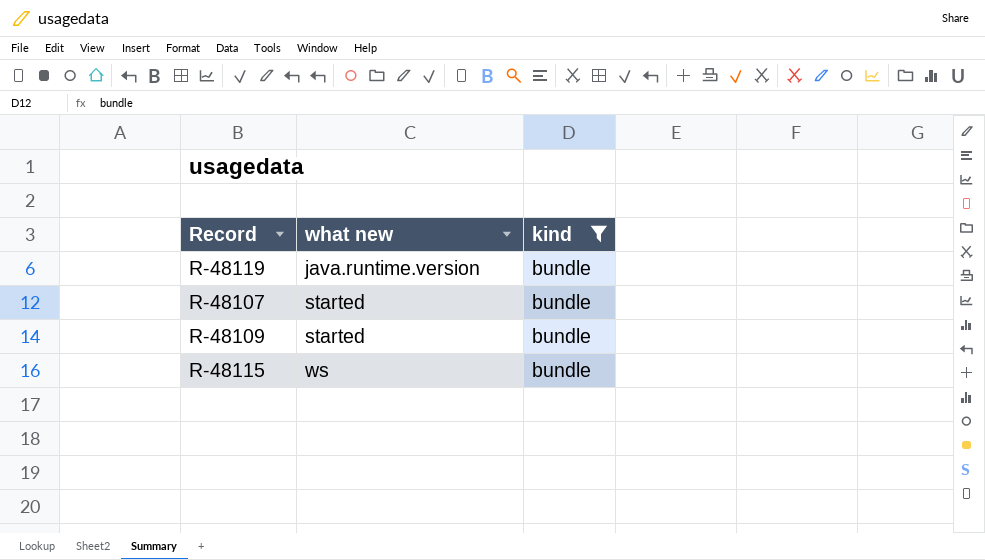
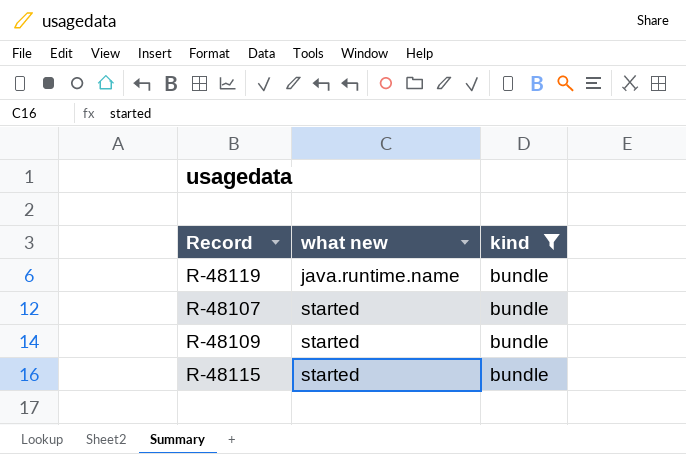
R-48119 | what new: java.runtime.version -> java.runtime.name
R-48115 | what new: ws -> started

